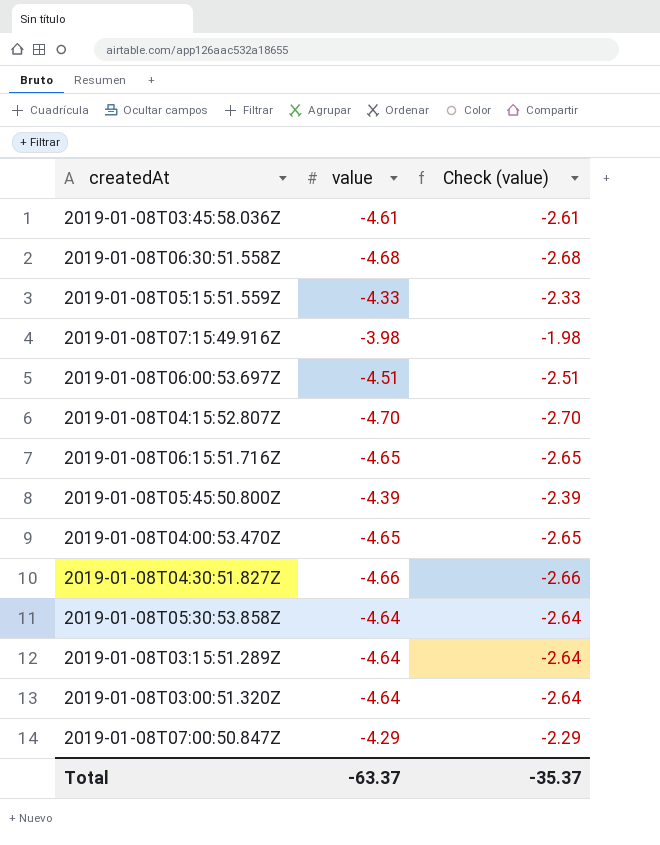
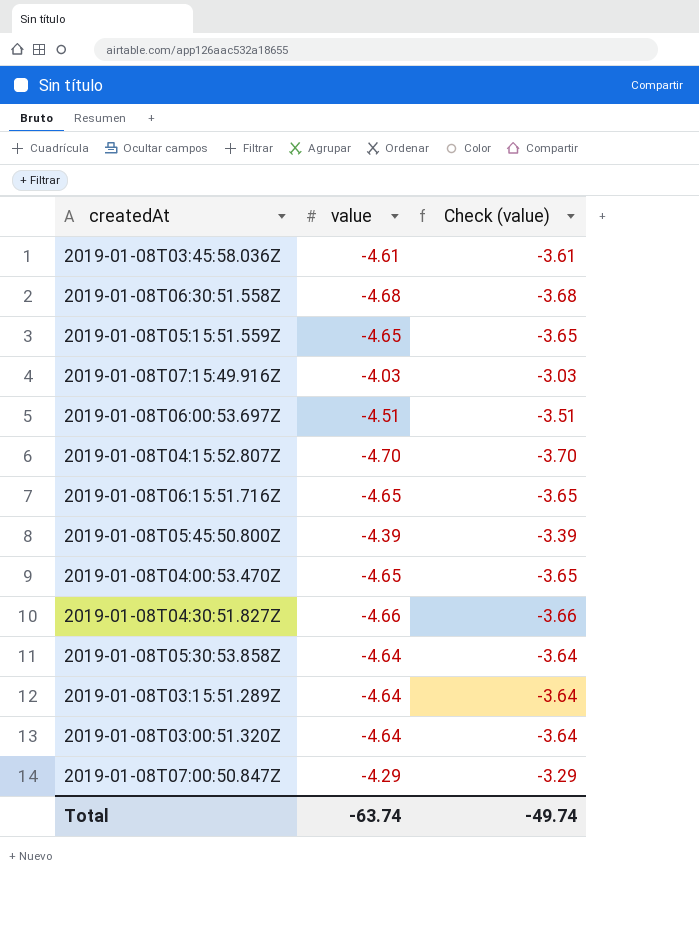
column Check (value) | formula: [value] + 2 -> [value] + 1
2019-01-08T05:15:51.559Z | value: -4.33 -> -4.65
2019-01-08T07:15:49.916Z | value: -3.98 -> -4.03
Total | value: -63.37 -> -63.74
Total | Check (value): -35.37 -> -49.74

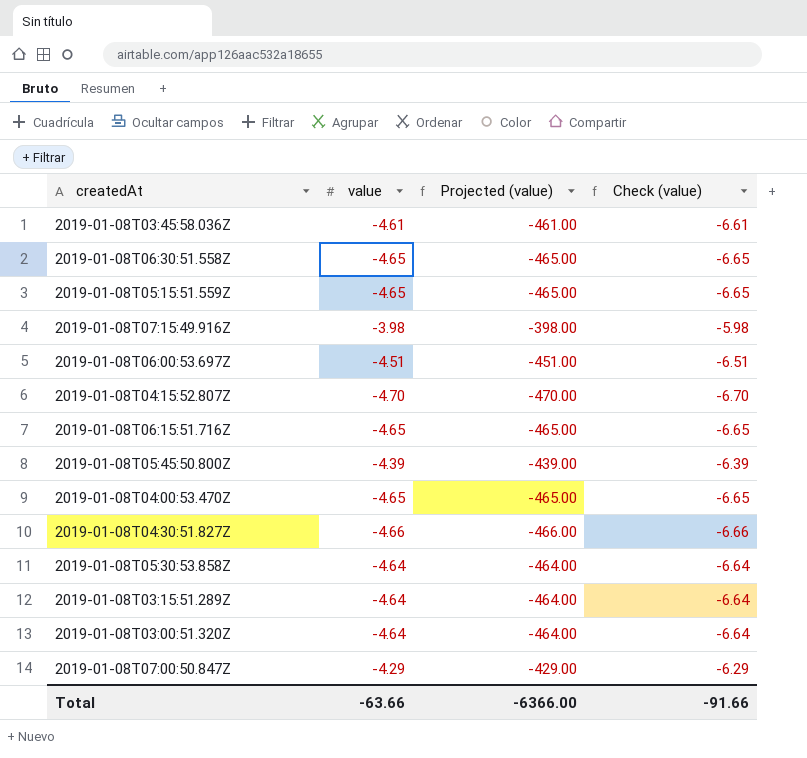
column Projected (value) | formula: none -> [value] * 100
column Check (value) | formula: [value] + 1 -> [value] - 2
2019-01-08T06:30:51.558Z | value: -4.68 -> -4.65
2019-01-08T07:15:49.916Z | value: -4.03 -> -3.98
Total | value: -63.74 -> -63.66
Total | Check (value): -49.74 -> -91.66

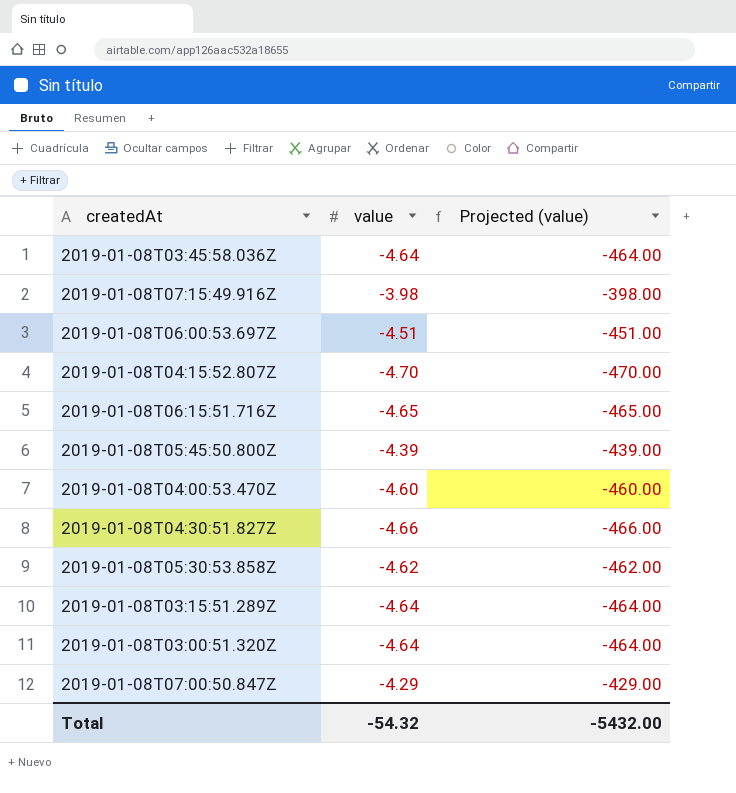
column Check (value) | formula: [value] - 2 -> none
row 2019-01-08T06:30:51.558Z: -4.65 | -465.00 | -6.65 -> none
row 2019-01-08T05:15:51.559Z: -4.65 | -465.00 | -6.65 -> none
2019-01-08T03:45:58.036Z | value: -4.61 -> -4.64
2019-01-08T03:45:58.036Z | Projected (value): -461.00 -> -464.00
2019-01-08T04:00:53.470Z | value: -4.65 -> -4.60
2019-01-08T04:00:53.470Z | Projected (value): -465.00 -> -460.00
2019-01-08T05:30:53.858Z | value: -4.64 -> -4.62
2019-01-08T05:30:53.858Z | Projected (value): -464.00 -> -462.00
Total | value: -63.66 -> -54.32
Total | Projected (value): -6366.00 -> -5432.00

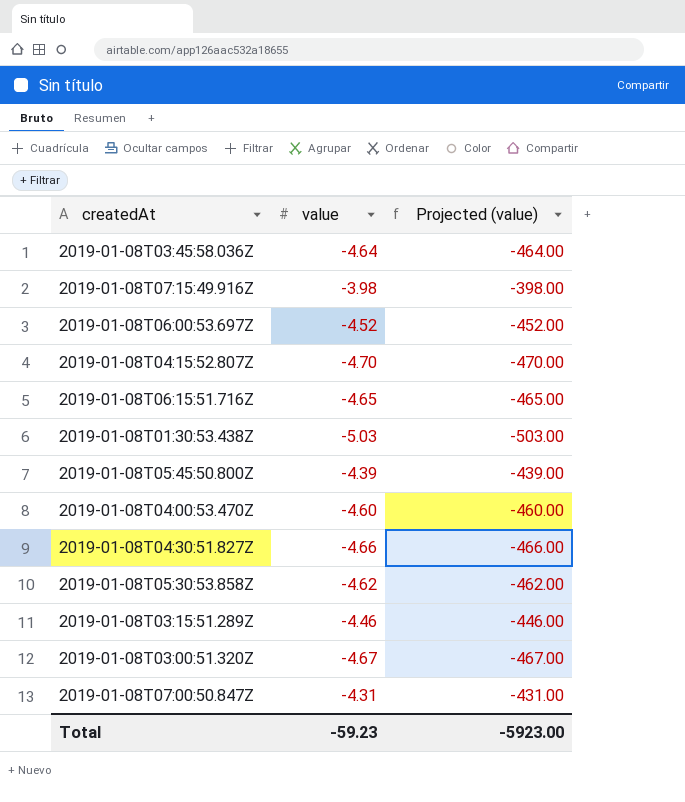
2019-01-08T06:00:53.697Z | value: -4.51 -> -4.52
2019-01-08T06:00:53.697Z | Projected (value): -451.00 -> -452.00
row 2019-01-08T01:30:53.438Z: none -> -5.03 | -503.00
2019-01-08T03:15:51.289Z | value: -4.64 -> -4.46
2019-01-08T03:15:51.289Z | Projected (value): -464.00 -> -446.00
2019-01-08T03:00:51.320Z | value: -4.64 -> -4.67
2019-01-08T03:00:51.320Z | Projected (value): -464.00 -> -467.00
2019-01-08T07:00:50.847Z | value: -4.29 -> -4.31
2019-01-08T07:00:50.847Z | Projected (value): -429.00 -> -431.00
Total | value: -54.32 -> -59.23
Total | Projected (value): -5432.00 -> -5923.00

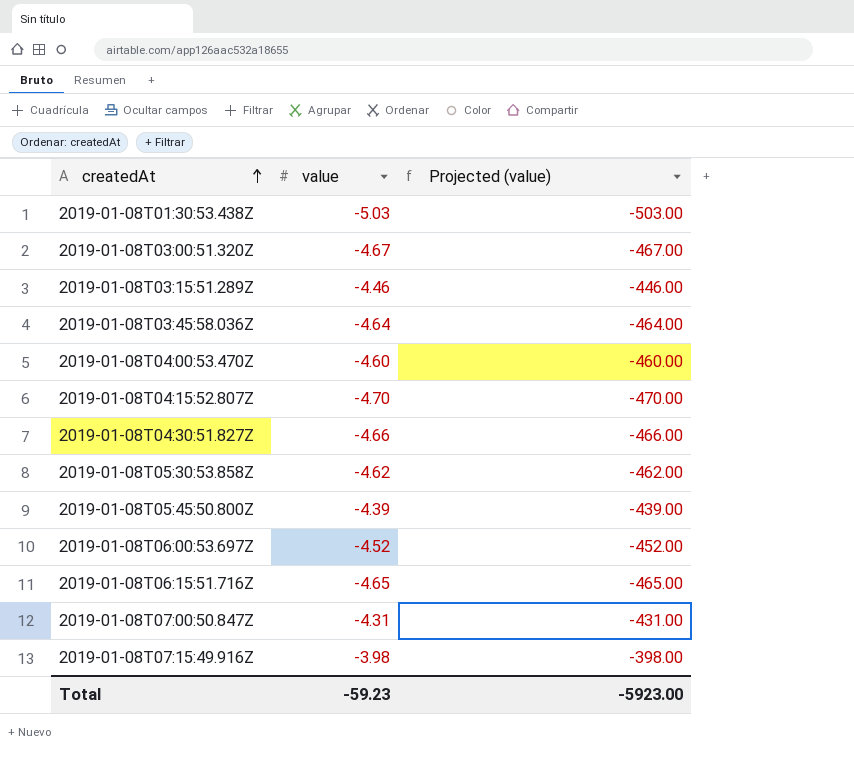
row order: none -> createdAt ascending

